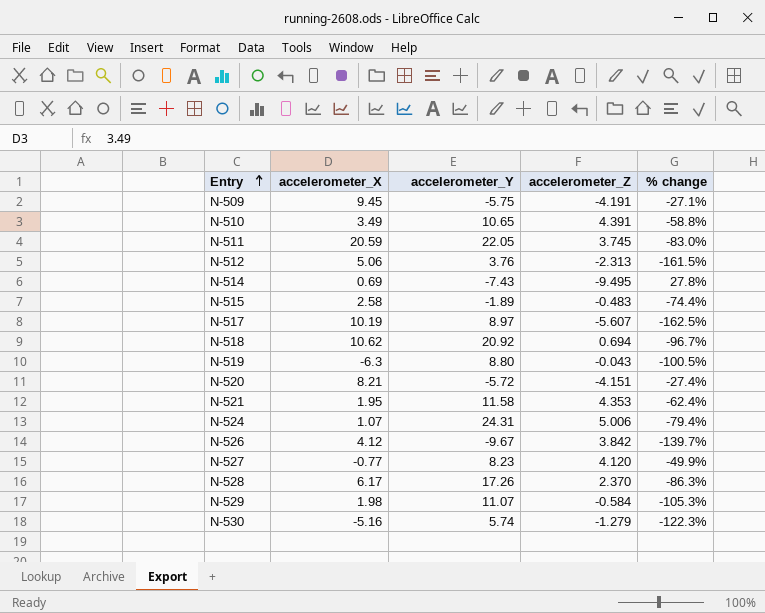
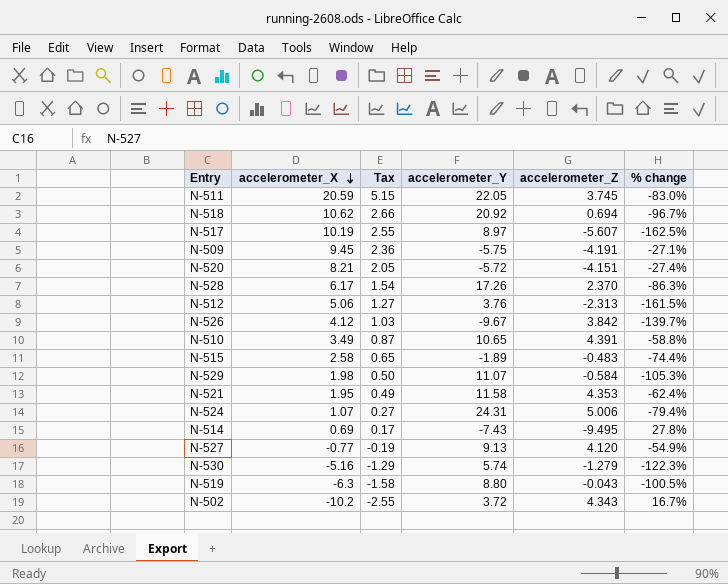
row order: Entry ascending -> accelerometer_X descending
column Tax | formula: none -> [accelerometer_X] * 0.25
N-527 | accelerometer_Y: 8.23 -> 9.13
N-527 | % change: -49.9% -> -54.9%
row N-502: none -> -10.2 | -2.55 | 3.72 | 4.343 | 16.7%

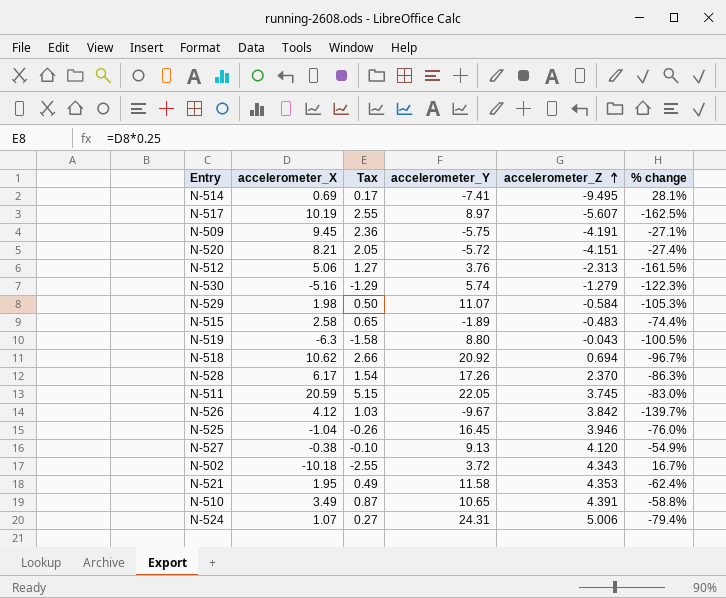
row order: accelerometer_X descending -> accelerometer_Z ascending
N-514 | accelerometer_Y: -7.43 -> -7.41
N-514 | % change: 27.8% -> 28.1%
row N-525: none -> -1.04 | -0.26 | 16.45 | 3.946 | -76.0%
N-527 | accelerometer_X: -0.77 -> -0.38
N-527 | Tax: -0.19 -> -0.10
N-502 | accelerometer_X: -10.2 -> -10.18

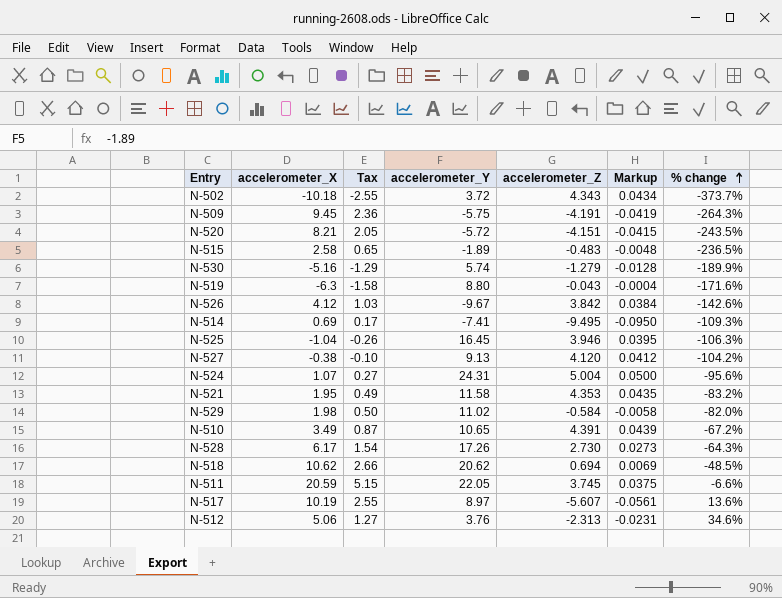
row order: accelerometer_Z ascending -> % change ascending
column Markup | formula: none -> [accelerometer_Z] * 0.01
column % change | formula: ([accelerometer_Z] - [accelerometer_Y]) / [accelerometer_Y] -> ([accelerometer_X] - [accelerometer_Y]) / [accelerometer_Y]
N-524 | accelerometer_Z: 5.006 -> 5.004
N-529 | accelerometer_Y: 11.07 -> 11.02
N-528 | accelerometer_Z: 2.370 -> 2.730
N-518 | accelerometer_Y: 20.92 -> 20.62

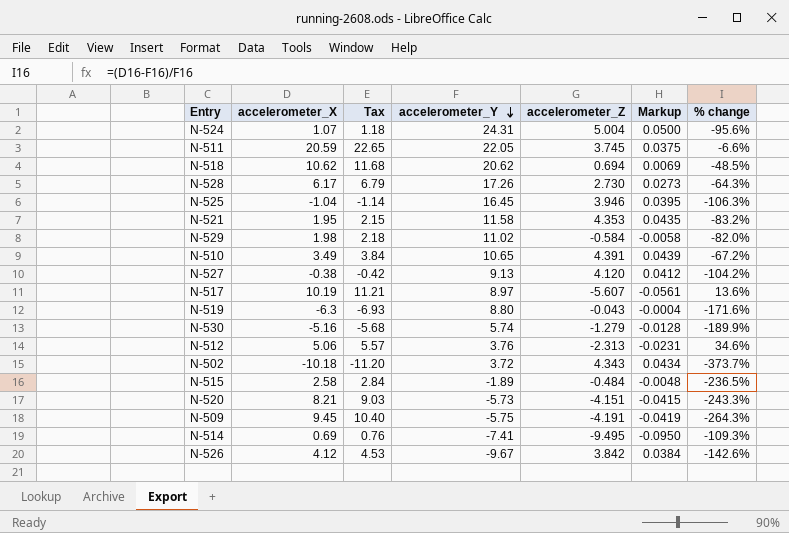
row order: % change ascending -> accelerometer_Y descending
column Tax | formula: [accelerometer_X] * 0.25 -> [accelerometer_X] * 1.1
N-515 | accelerometer_Z: -0.483 -> -0.484
N-520 | accelerometer_Y: -5.72 -> -5.73
N-520 | % change: -243.5% -> -243.3%

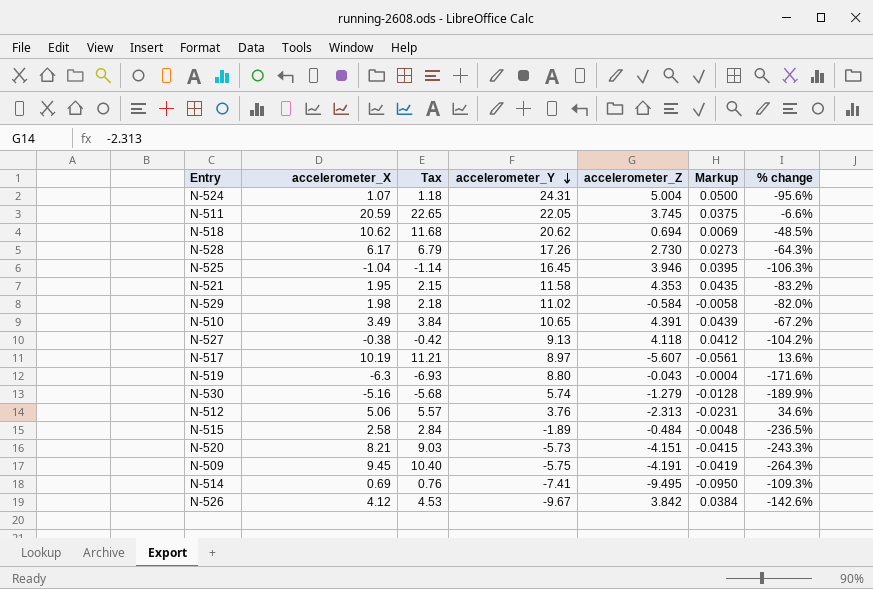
row N-502: -10.18 | -11.20 | 3.72 | 4.343 | 0.0434 | -373.7% -> none
N-527 | accelerometer_Z: 4.120 -> 4.118

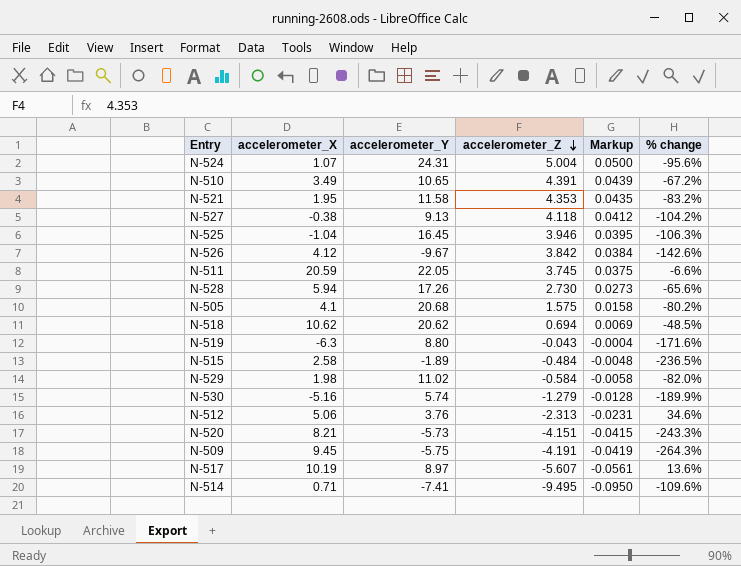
row order: accelerometer_Y descending -> accelerometer_Z descending
column Tax | formula: [accelerometer_X] * 1.1 -> none
N-528 | accelerometer_X: 6.17 -> 5.94
N-528 | % change: -64.3% -> -65.6%
row N-505: none -> 4.1 | 20.68 | 1.575 | 0.0158 | -80.2%
N-514 | accelerometer_X: 0.69 -> 0.71
N-514 | % change: -109.3% -> -109.6%

